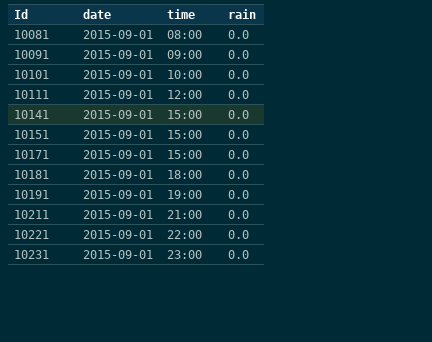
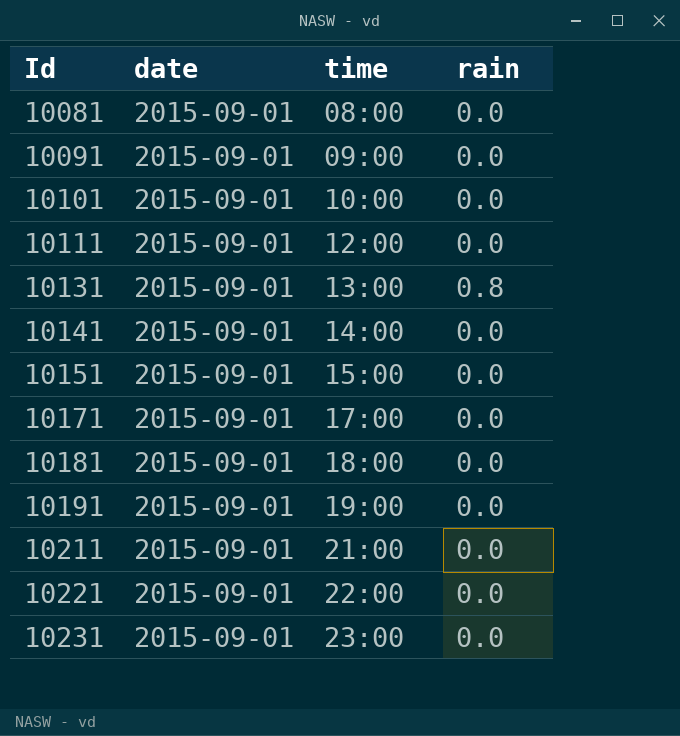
row 10131: none -> 2015-09-01 | 13:00 | 0.8
10141 | time: 15:00 -> 14:00
10171 | time: 15:00 -> 17:00

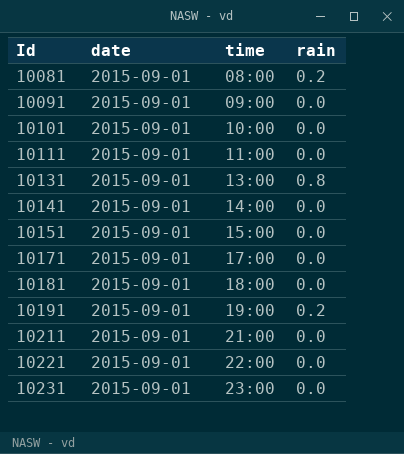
10081 | rain: 0.0 -> 0.2
10111 | time: 12:00 -> 11:00
10191 | rain: 0.0 -> 0.2

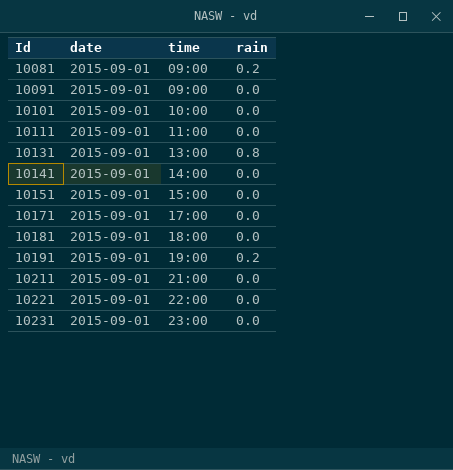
10081 | time: 08:00 -> 09:00

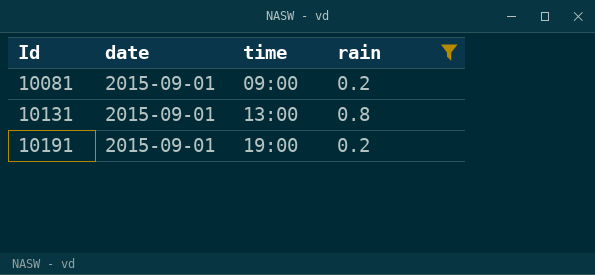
filter: none -> rain != 0.0

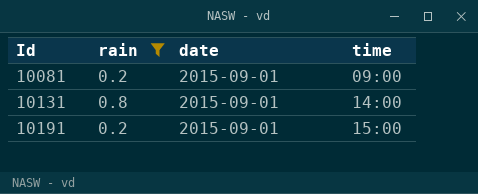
column rain | position: 4 -> 2
10131 | time: 13:00 -> 14:00
10191 | time: 19:00 -> 15:00

